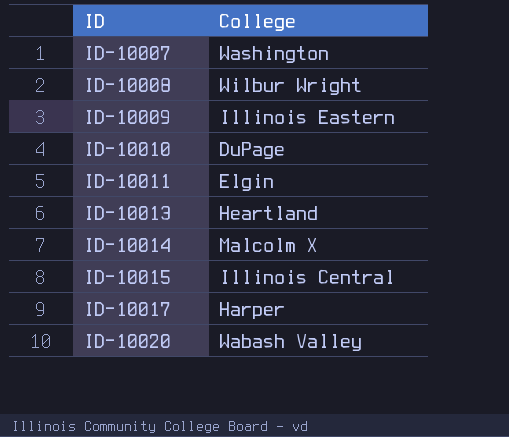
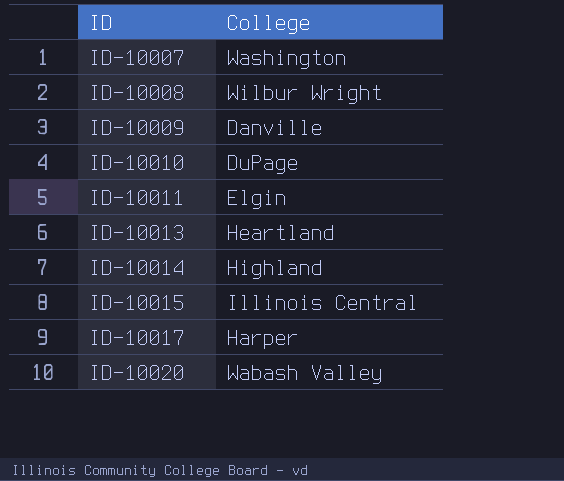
ID-10009 | College: Illinois Eastern -> Danville
ID-10014 | College: Malcolm X -> Highland

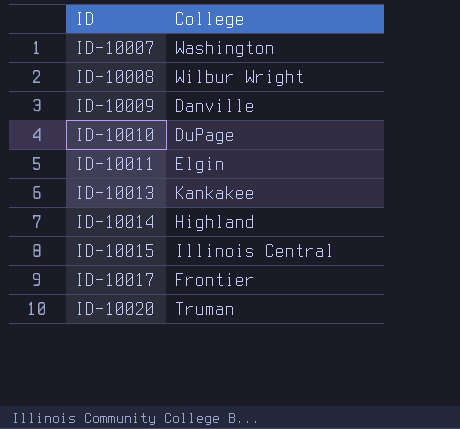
ID-10013 | College: Heartland -> Kankakee
ID-10017 | College: Harper -> Frontier
ID-10020 | College: Wabash Valley -> Truman

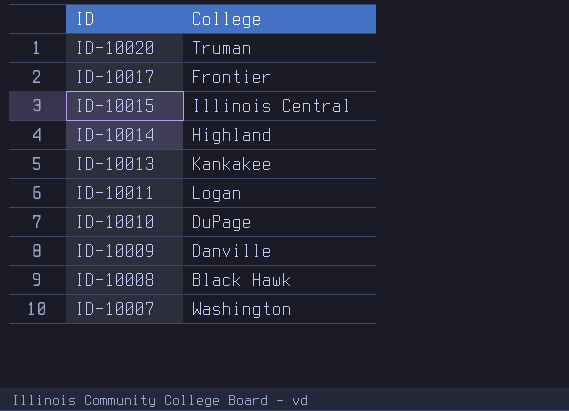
row order: ID ascending -> ID descending
ID-10011 | College: Elgin -> Logan
ID-10008 | College: Wilbur Wright -> Black Hawk

